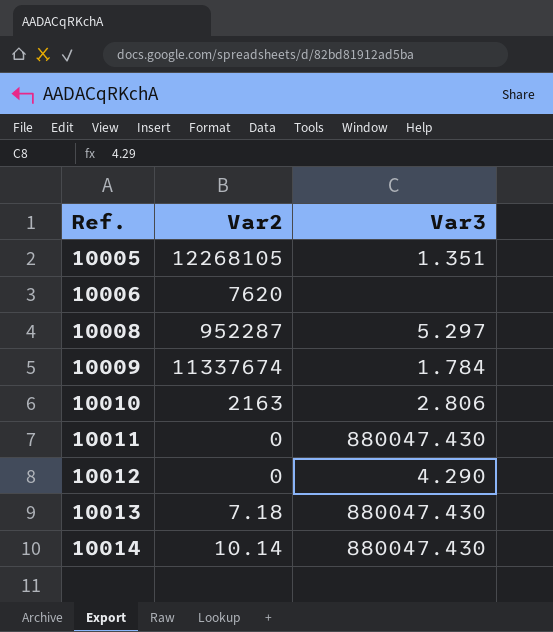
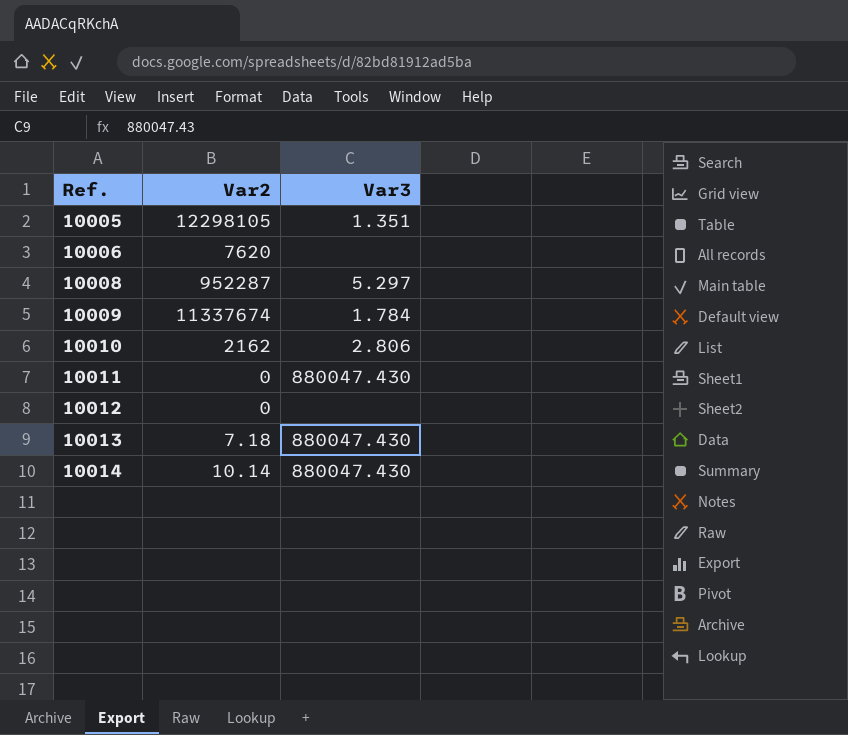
10005 | Var2: 12268105 -> 12298105
10010 | Var2: 2163 -> 2162
10012 | Var3: 4.290 -> none

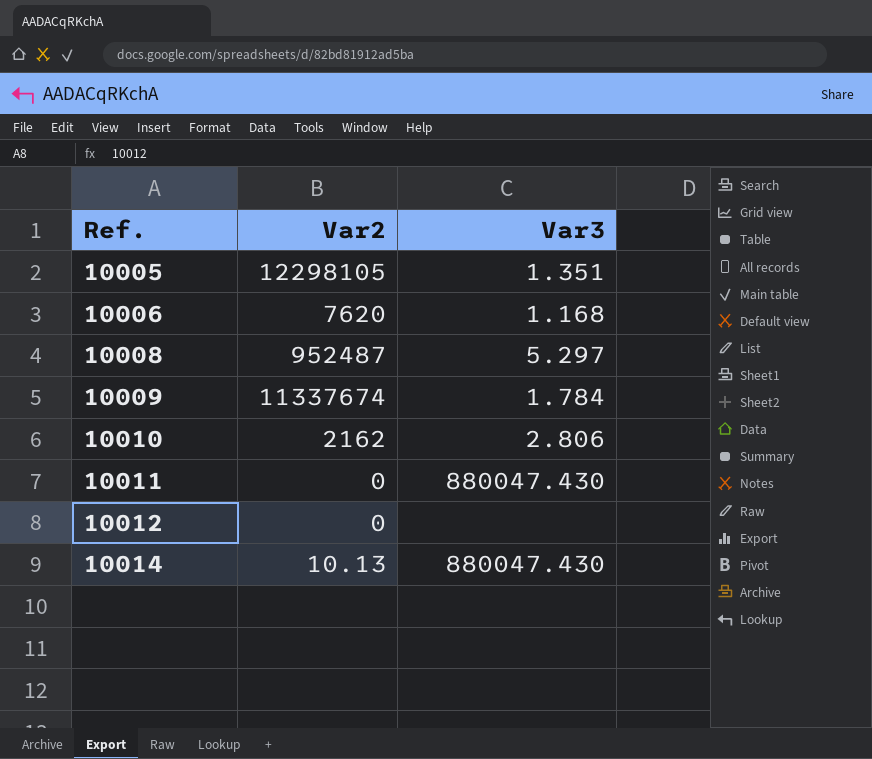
row 10013: 7.18 | 880047.430 -> none
10006 | Var3: none -> 1.168
10008 | Var2: 952287 -> 952487
10014 | Var2: 10.14 -> 10.13

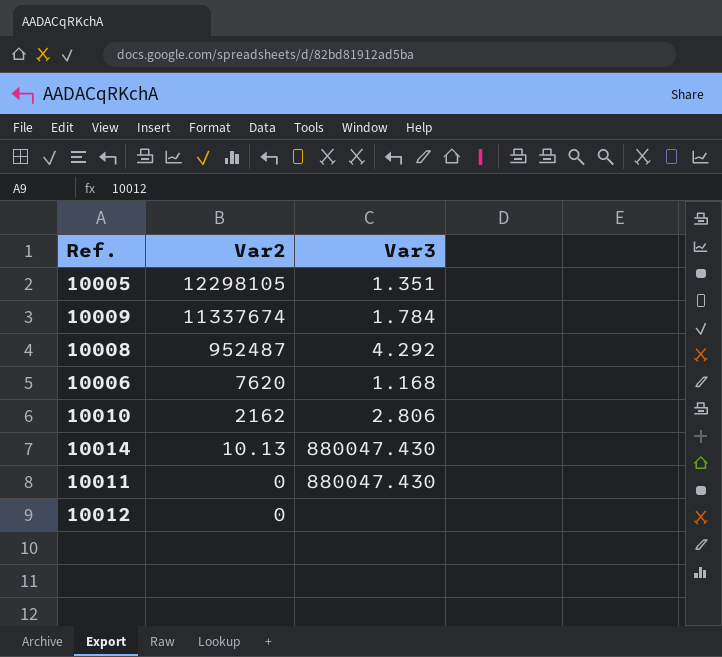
row order: Ref. ascending -> Var2 descending
10008 | Var3: 5.297 -> 4.292

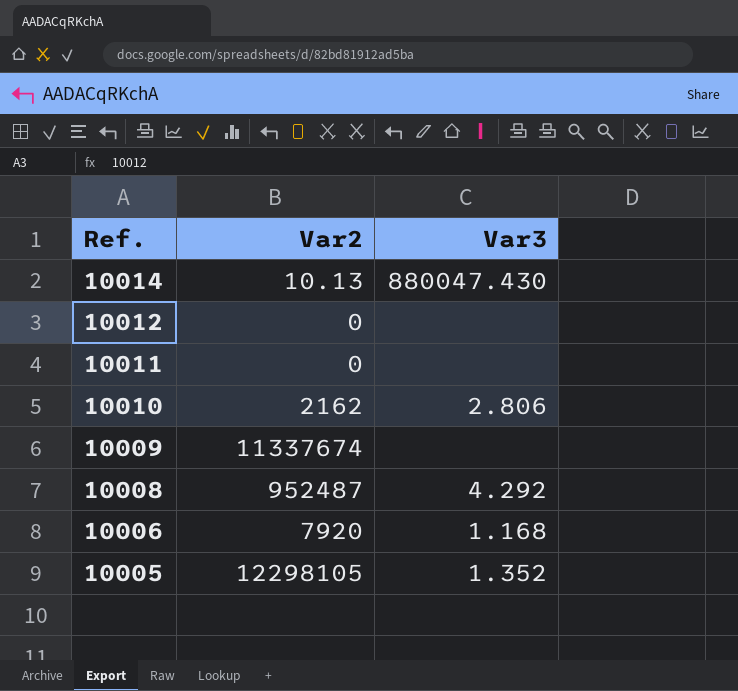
row order: Var2 descending -> Ref. descending
10011 | Var3: 880047.430 -> none
10009 | Var3: 1.784 -> none
10006 | Var2: 7620 -> 7920
10005 | Var3: 1.351 -> 1.352

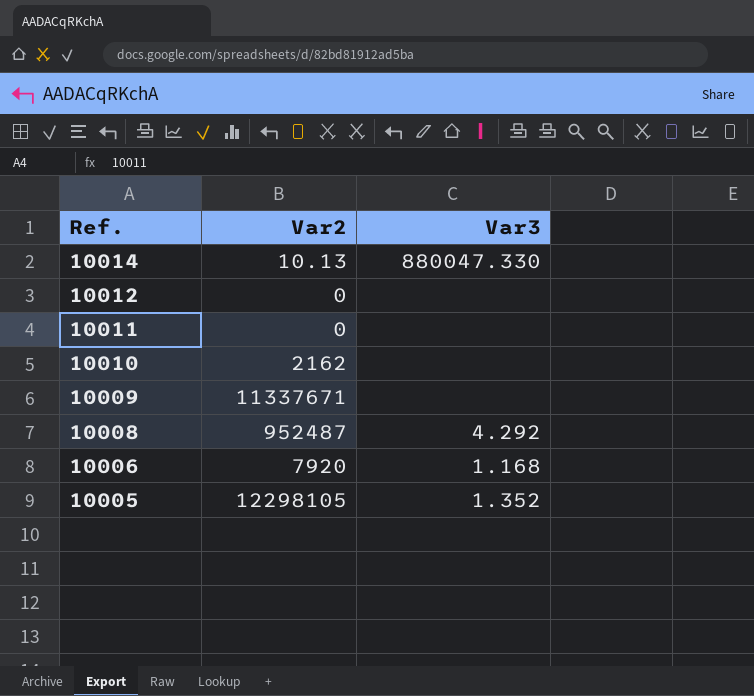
10014 | Var3: 880047.430 -> 880047.330
10010 | Var3: 2.806 -> none
10009 | Var2: 11337674 -> 11337671

